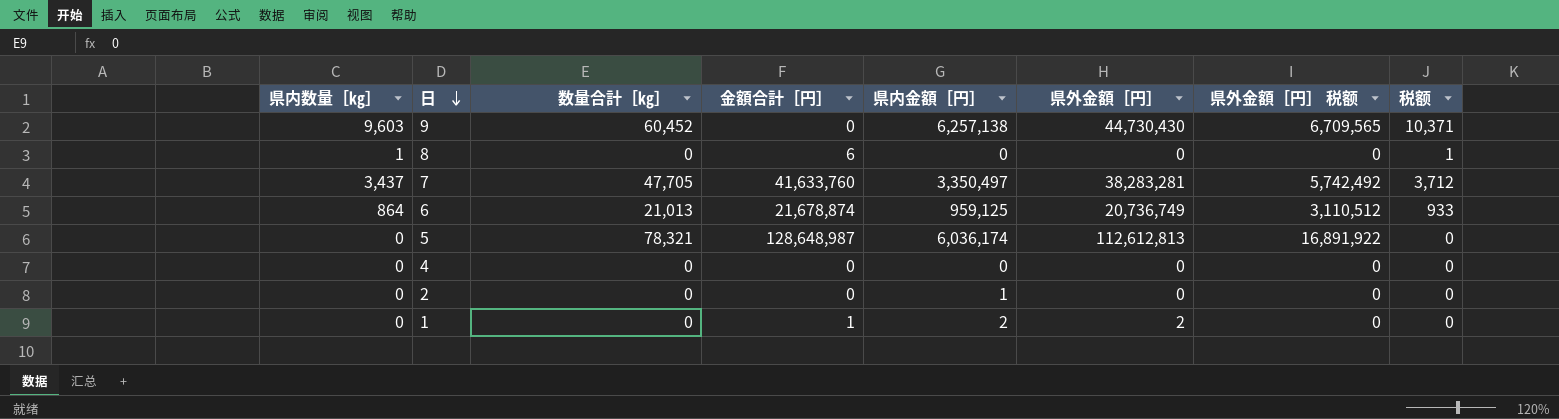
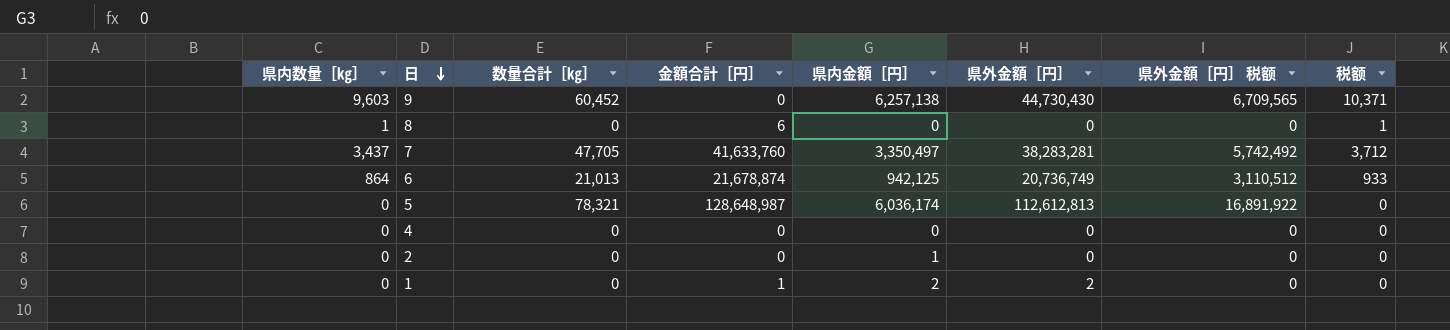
6 | 県内金額［円］: 959,125 -> 942,125

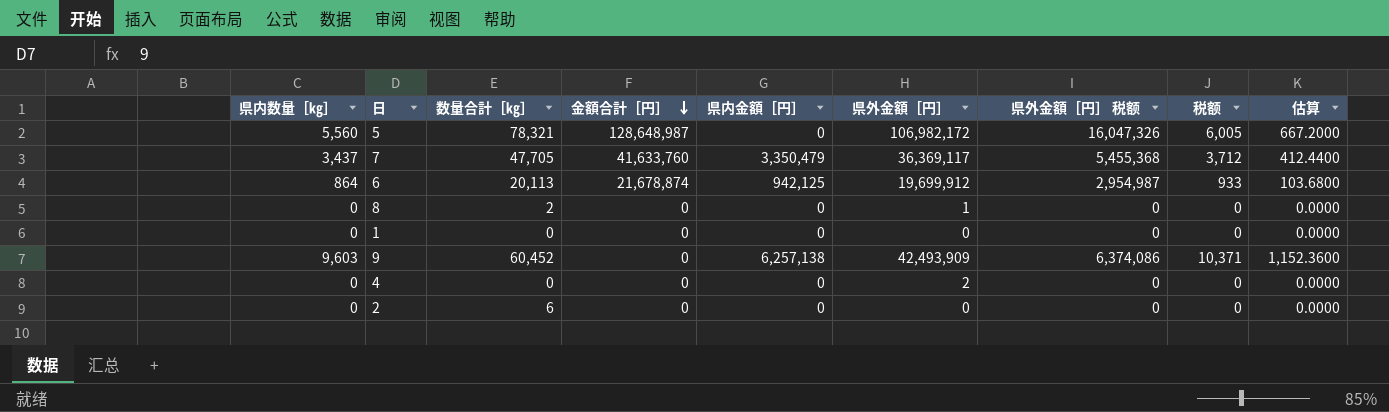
row order: 日 descending -> 金額合計［円］ descending
column 估算 | formula: none -> [県内数量［㎏］] * 0.12
5 | 県内数量［㎏］: 0 -> 5,560
5 | 県内金額［円］: 6,036,174 -> 0
5 | 県外金額［円］: 112,612,813 -> 106,982,172
5 | 県外金額［円］ 税额: 16,891,922 -> 16,047,326
5 | 税额: 0 -> 6,005
7 | 県内金額［円］: 3,350,497 -> 3,350,479
7 | 県外金額［円］: 38,283,281 -> 36,369,117
7 | 県外金額［円］ 税额: 5,742,492 -> 5,455,368
6 | 数量合計［㎏］: 21,013 -> 20,113
6 | 県外金額［円］: 20,736,749 -> 19,699,912
6 | 県外金額［円］ 税额: 3,110,512 -> 2,954,987
8 | 県内数量［㎏］: 1 -> 0
8 | 数量合計［㎏］: 0 -> 2
8 | 金額合計［円］: 6 -> 0
8 | 県外金額［円］: 0 -> 1
8 | 税额: 1 -> 0
1 | 金額合計［円］: 1 -> 0
1 | 県内金額［円］: 2 -> 0
1 | 県外金額［円］: 2 -> 0
9 | 県外金額［円］: 44,730,430 -> 42,493,909
9 | 県外金額［円］ 税额: 6,709,565 -> 6,374,086
4 | 県外金額［円］: 0 -> 2
2 | 数量合計［㎏］: 0 -> 6
2 | 県内金額［円］: 1 -> 0

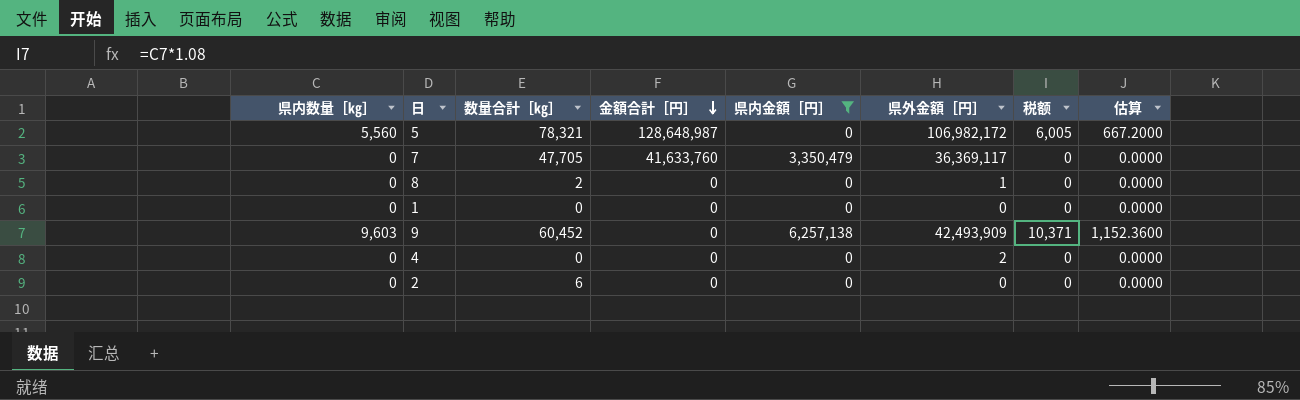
filter: none -> 県内金額［円］ != 942,125
column 県外金額［円］ 税额 | formula: [県外金額［円］] * 0.15 -> none
7 | 県内数量［㎏］: 3,437 -> 0
7 | 税额: 3,712 -> 0
7 | 估算: 412.4400 -> 0.0000

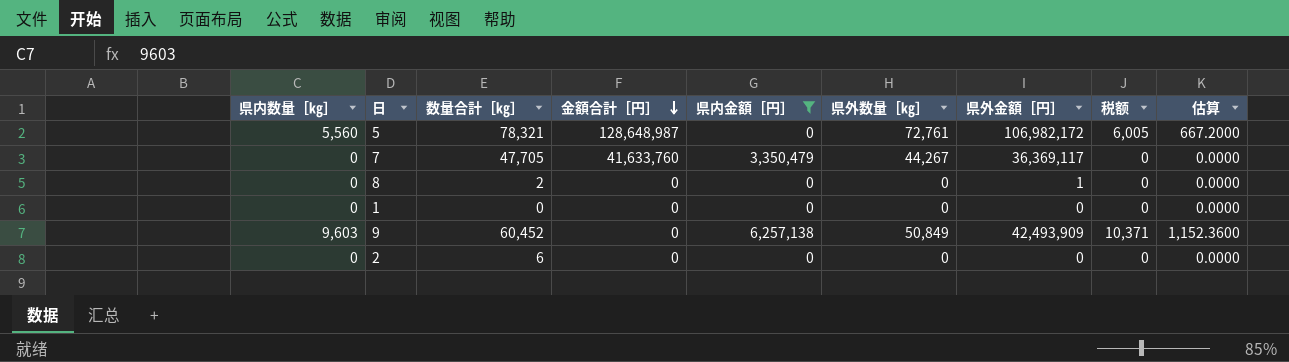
column 県外数量［㎏］ | position: none -> 6
row 4: 0 | 0 | 0 | 0 | 2 | 0 | 0.0000 -> none

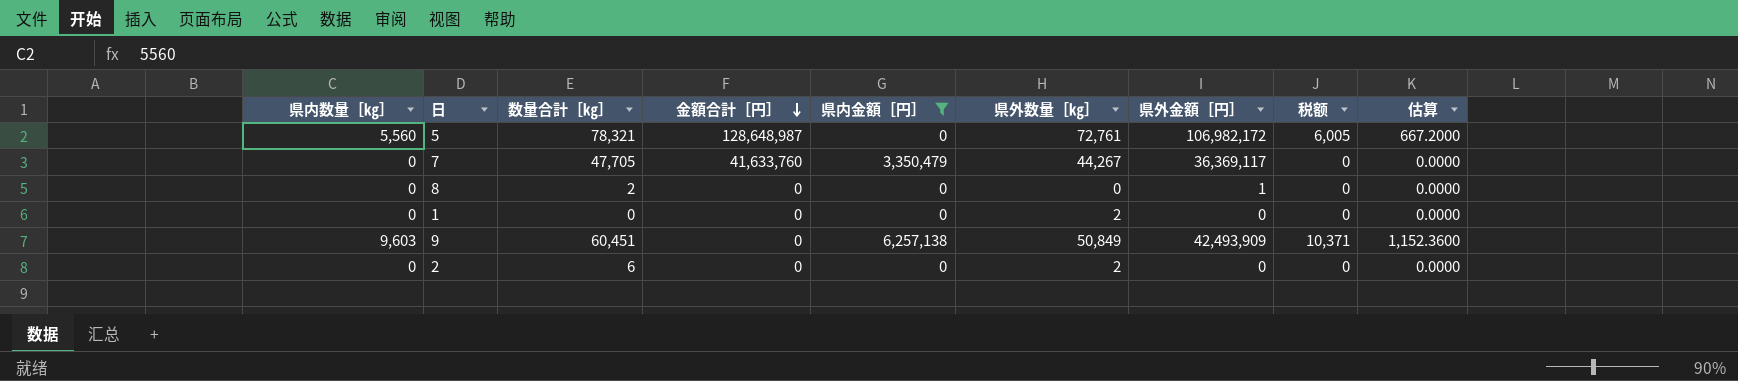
1 | 県外数量［㎏］: 0 -> 2
9 | 数量合計［㎏］: 60,452 -> 60,451
2 | 県外数量［㎏］: 0 -> 2

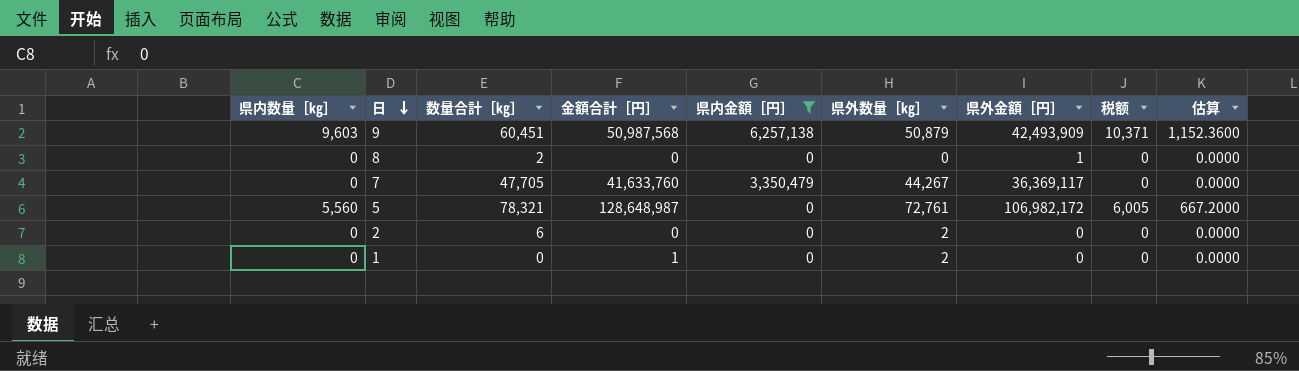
row order: 金額合計［円］ descending -> 日 descending
9 | 金額合計［円］: 0 -> 50,987,568
9 | 県外数量［㎏］: 50,849 -> 50,879
1 | 金額合計［円］: 0 -> 1

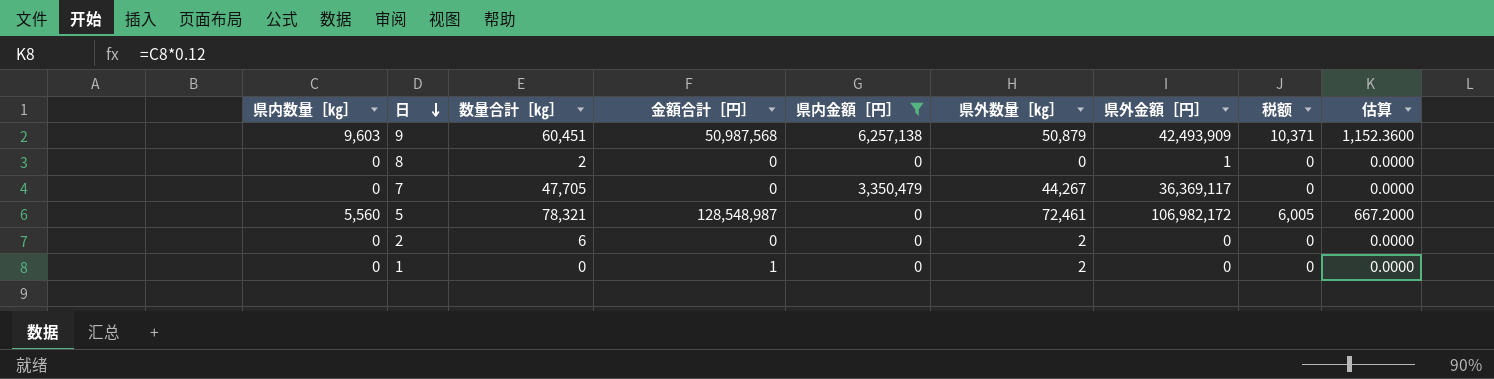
7 | 金額合計［円］: 41,633,760 -> 0
5 | 金額合計［円］: 128,648,987 -> 128,548,987
5 | 県外数量［㎏］: 72,761 -> 72,461

